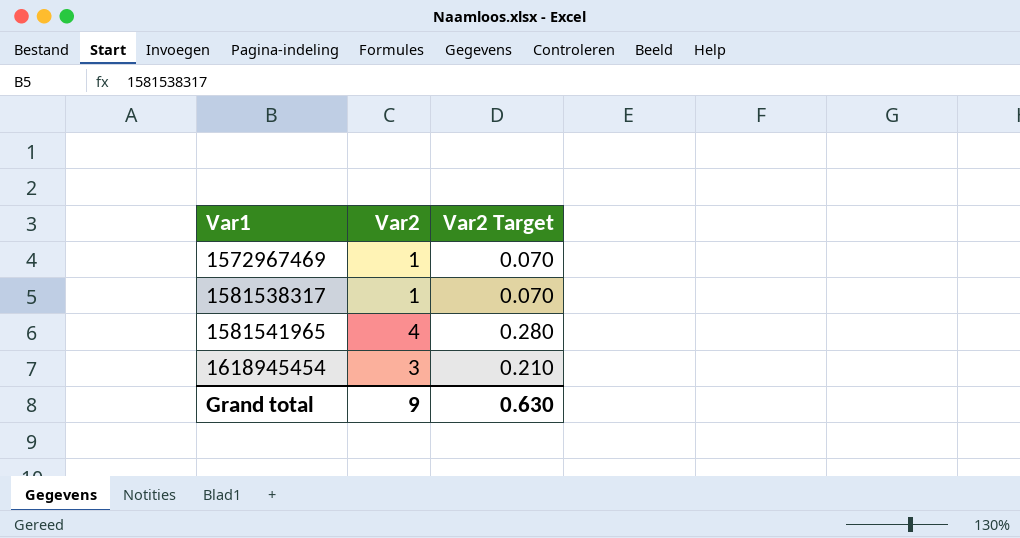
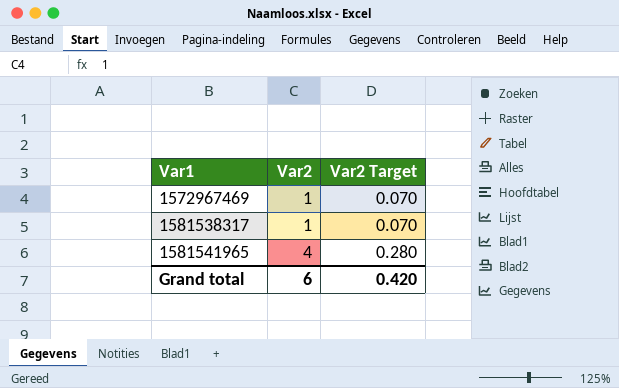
row 1618945454: 3 | 0.210 -> none
Grand total | Var2: 9 -> 6
Grand total | Var2 Target: 0.630 -> 0.420

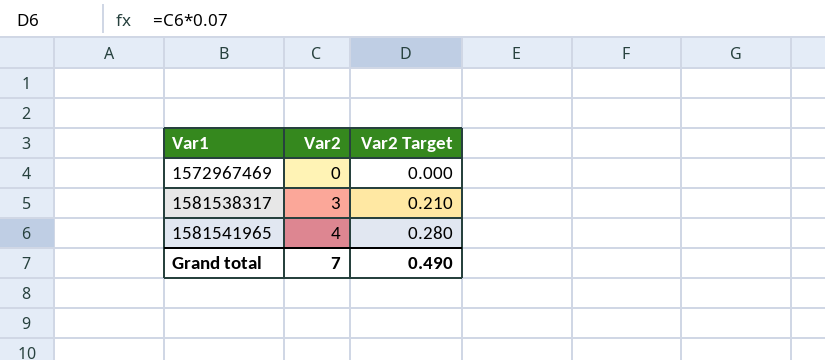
1572967469 | Var2: 1 -> 0
1572967469 | Var2 Target: 0.070 -> 0.000
1581538317 | Var2: 1 -> 3
1581538317 | Var2 Target: 0.070 -> 0.210
Grand total | Var2: 6 -> 7
Grand total | Var2 Target: 0.420 -> 0.490

